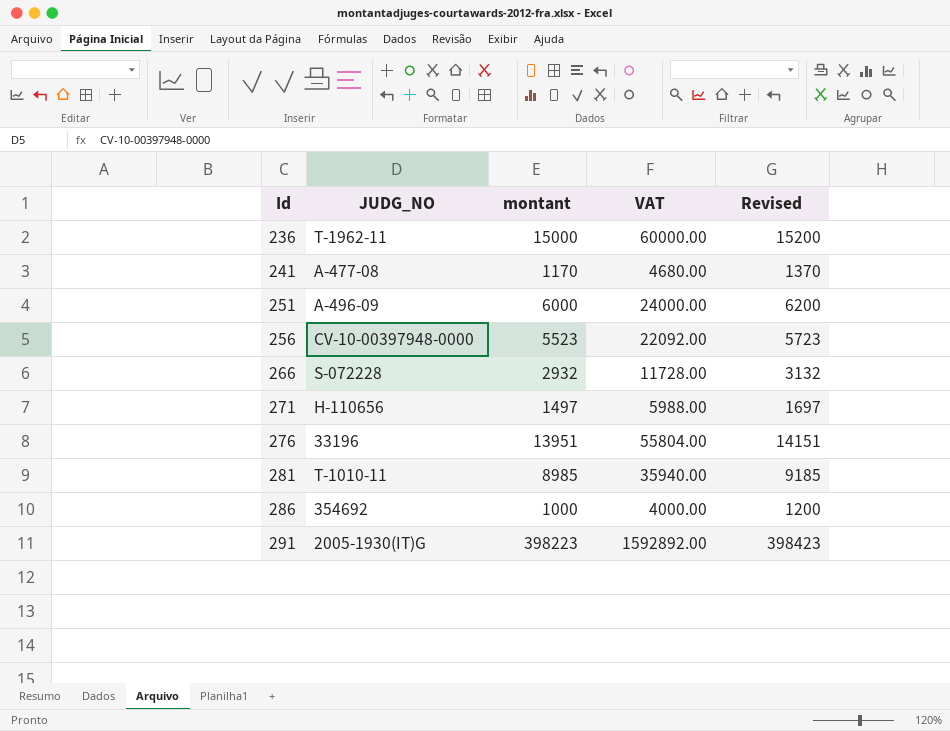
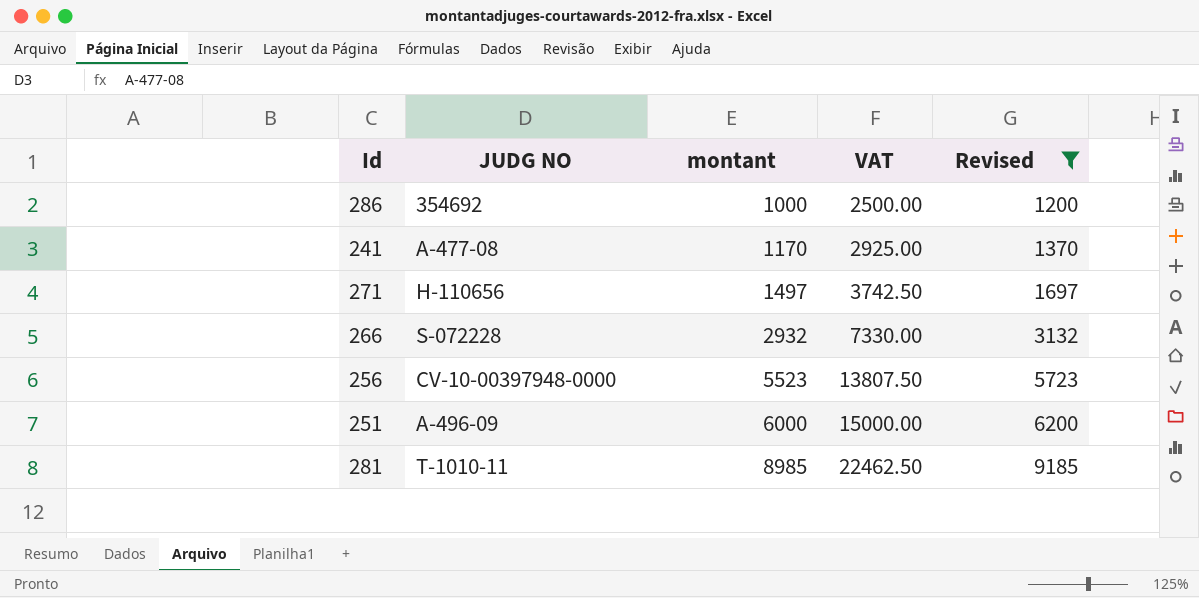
filter: none -> Revised <= 9185
row order: Id ascending -> montant ascending
column name: JUDG_NO -> JUDG NO
column VAT | formula: [montant] * 4 -> [montant] * 2.5

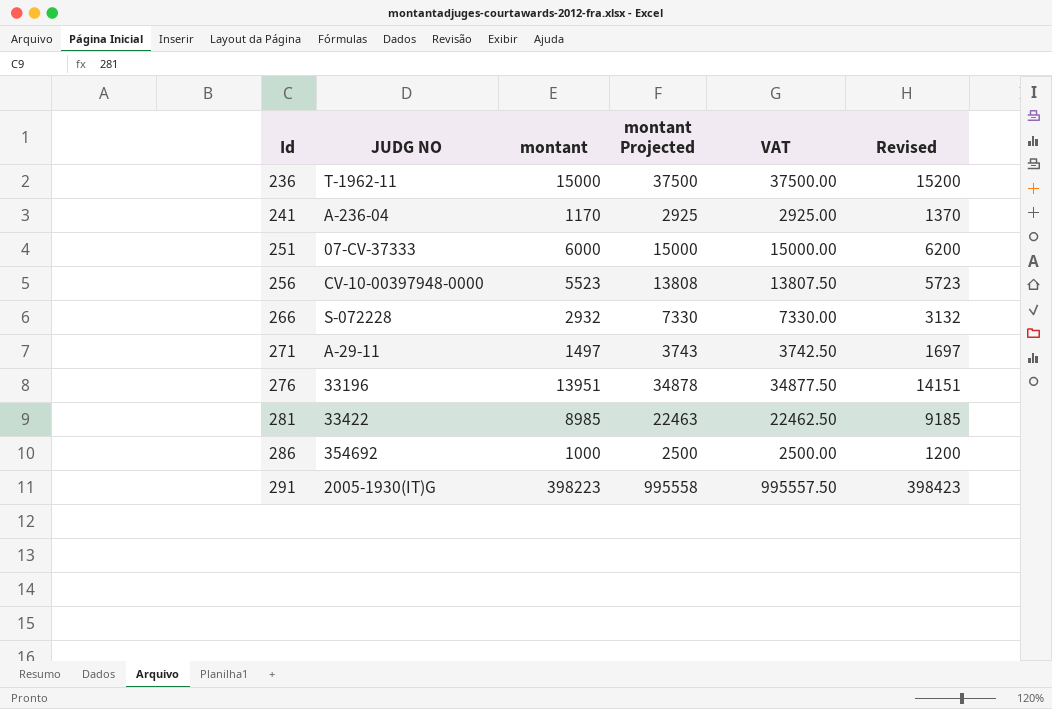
filter: Revised <= 9185 -> none
row order: montant ascending -> Id ascending
column montant Projected | formula: none -> [montant] * 2.5
241 | JUDG NO: A-477-08 -> A-236-04
251 | JUDG NO: A-496-09 -> 07-CV-37333
271 | JUDG NO: H-110656 -> A-29-11
281 | JUDG NO: T-1010-11 -> 33422

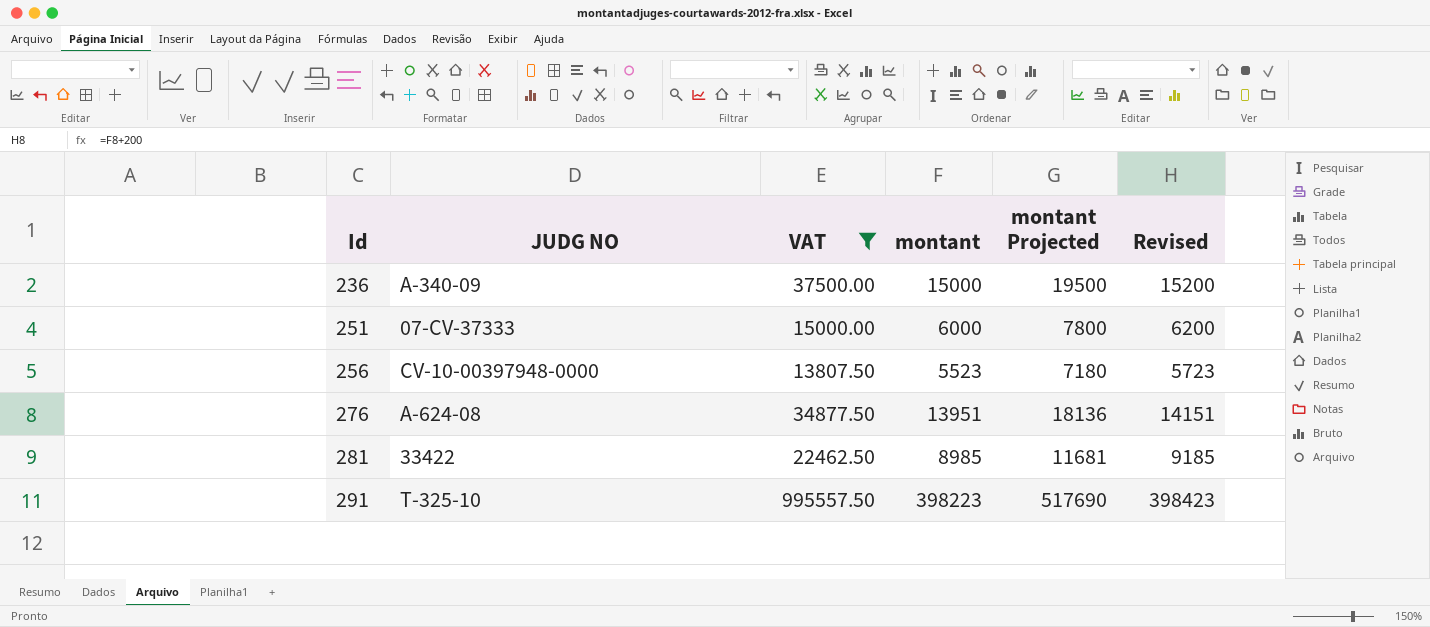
filter: none -> VAT >= 13807.50
column VAT | position: 5 -> 3
column montant Projected | formula: [montant] * 2.5 -> [montant] * 1.3
236 | JUDG NO: T-1962-11 -> A-340-09
276 | JUDG NO: 33196 -> A-624-08
291 | JUDG NO: 2005-1930(IT)G -> T-325-10

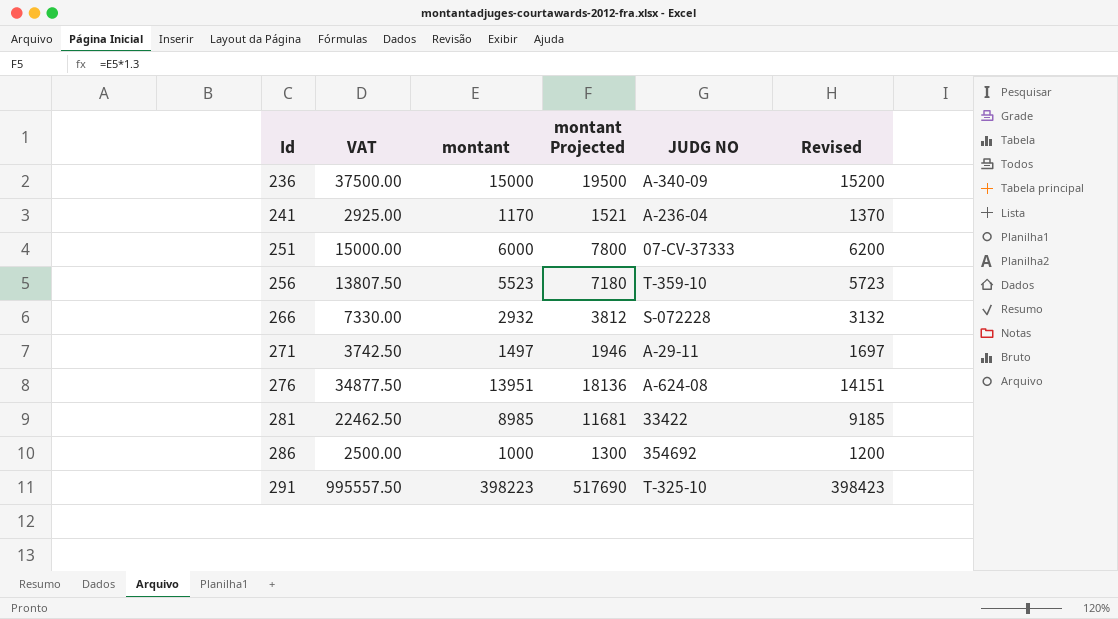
filter: VAT >= 13807.50 -> none
column JUDG NO | position: 2 -> 5
256 | JUDG NO: CV-10-00397948-0000 -> T-359-10

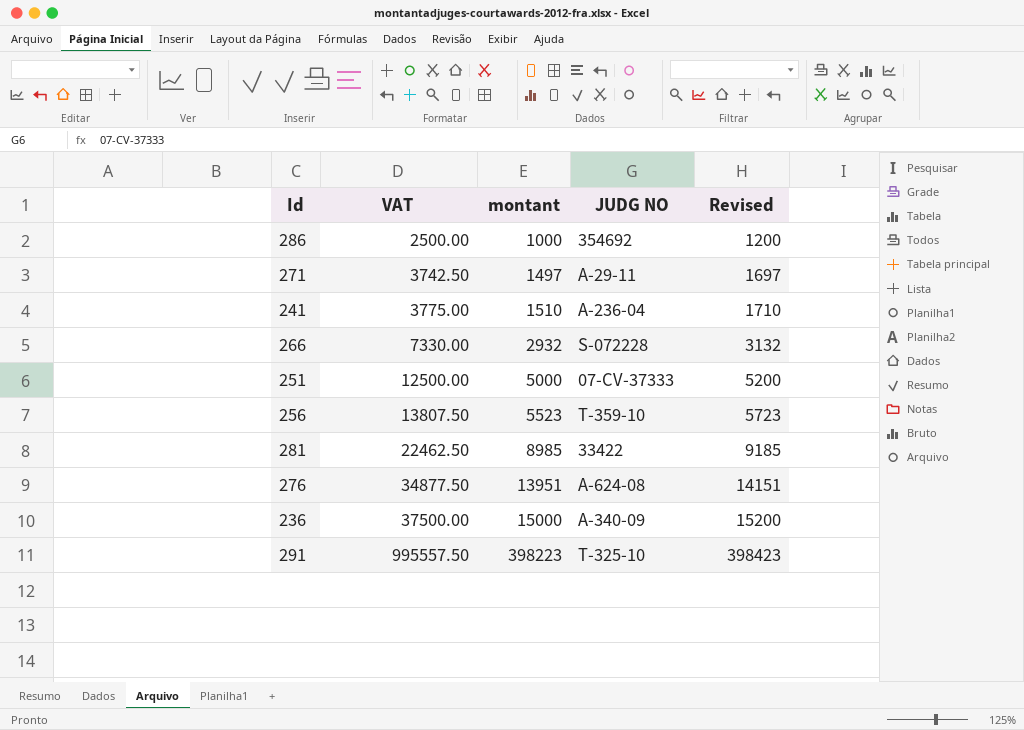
row order: Id ascending -> VAT ascending
column montant Projected | formula: [montant] * 1.3 -> none
241 | VAT: 2925.00 -> 3775.00
241 | montant: 1170 -> 1510
241 | Revised: 1370 -> 1710
251 | VAT: 15000.00 -> 12500.00
251 | montant: 6000 -> 5000
251 | Revised: 6200 -> 5200

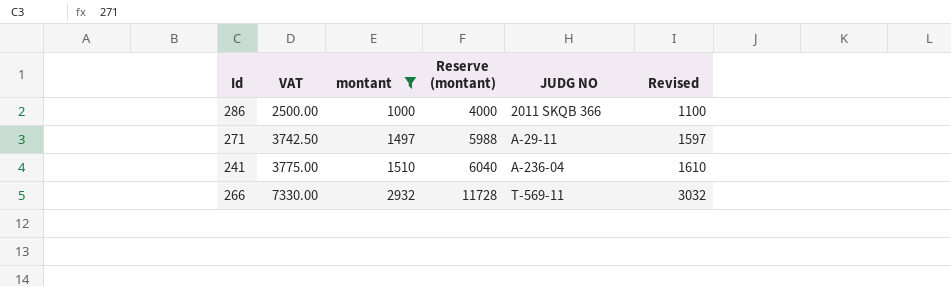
filter: none -> montant <= 2932
column Reserve (montant) | formula: none -> [montant] * 4
column Revised | formula: [montant] + 200 -> [montant] + 100
286 | JUDG NO: 354692 -> 2011 SKQB 366
266 | JUDG NO: S-072228 -> T-569-11

